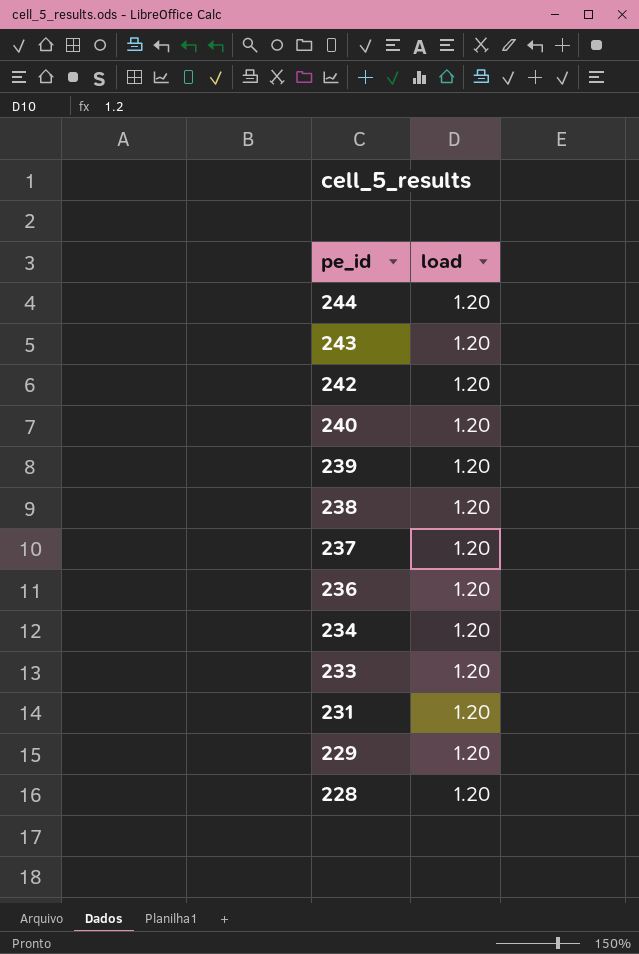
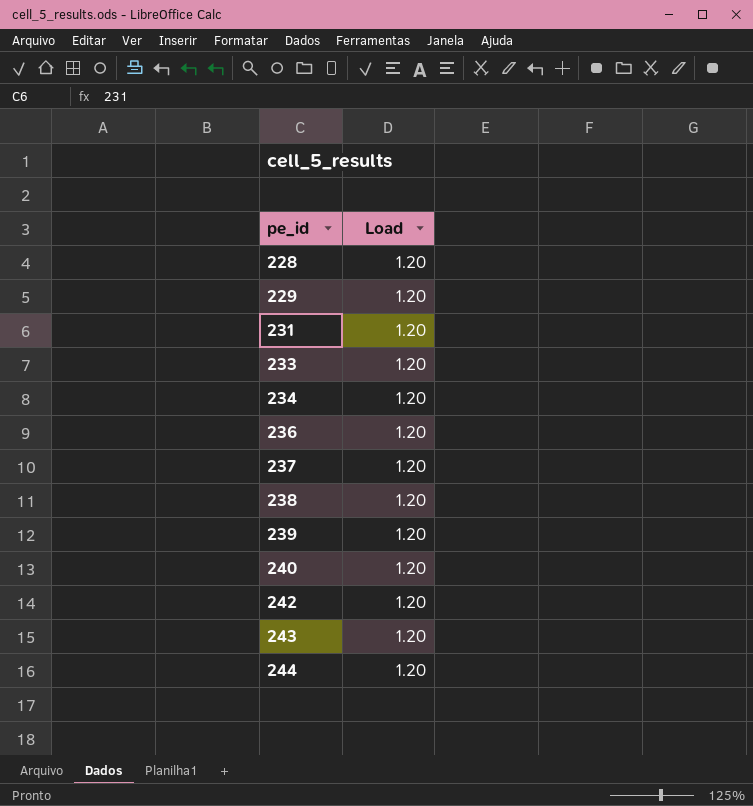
row order: pe_id descending -> pe_id ascending
column name: load -> Load

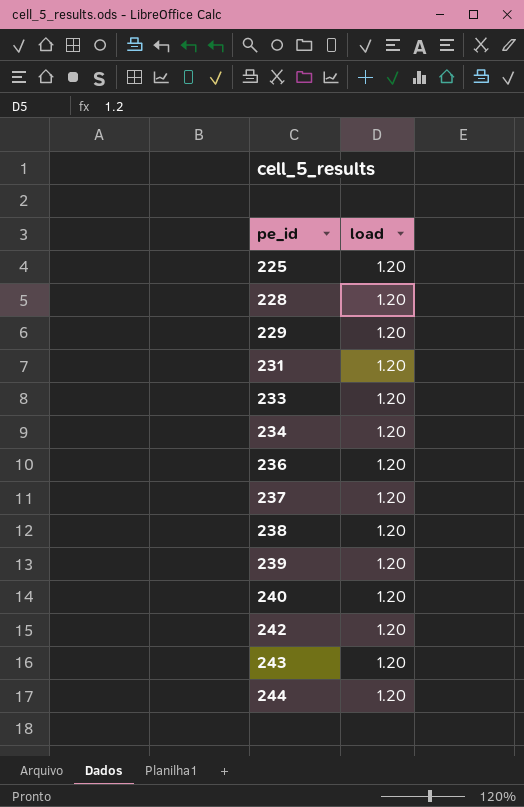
column name: Load -> load
row 225: none -> 1.20

